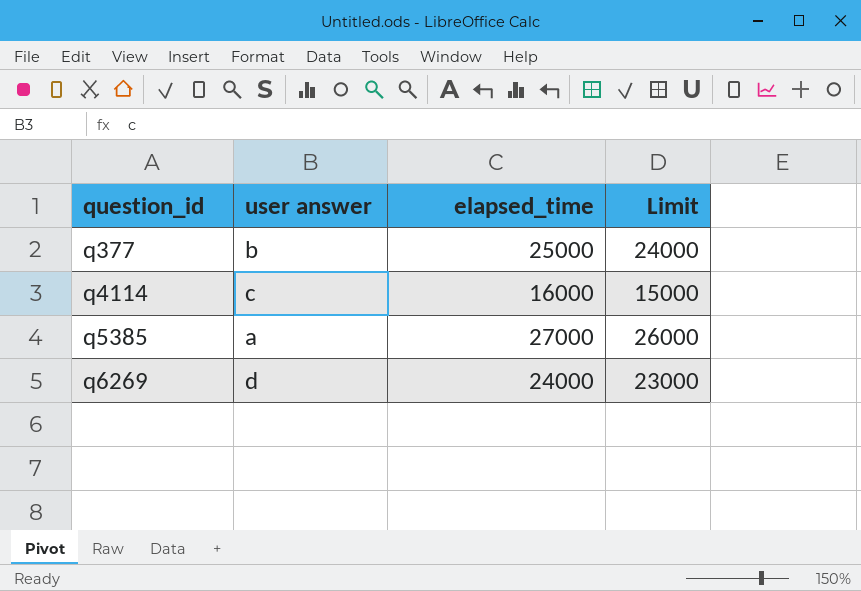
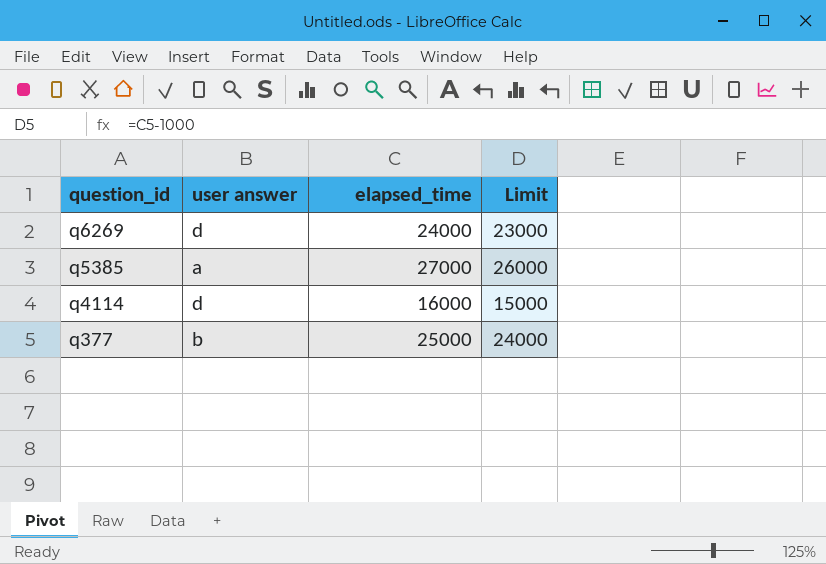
row order: question_id ascending -> question_id descending
q4114 | user answer: c -> d

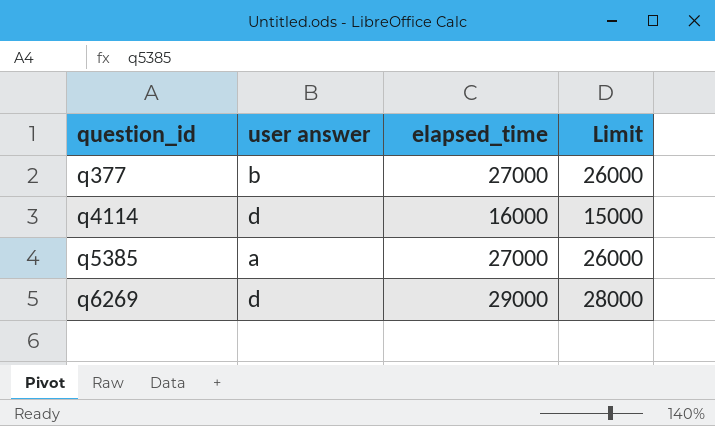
row order: question_id descending -> question_id ascending
q377 | elapsed_time: 25000 -> 27000
q377 | Limit: 24000 -> 26000
q6269 | elapsed_time: 24000 -> 29000
q6269 | Limit: 23000 -> 28000

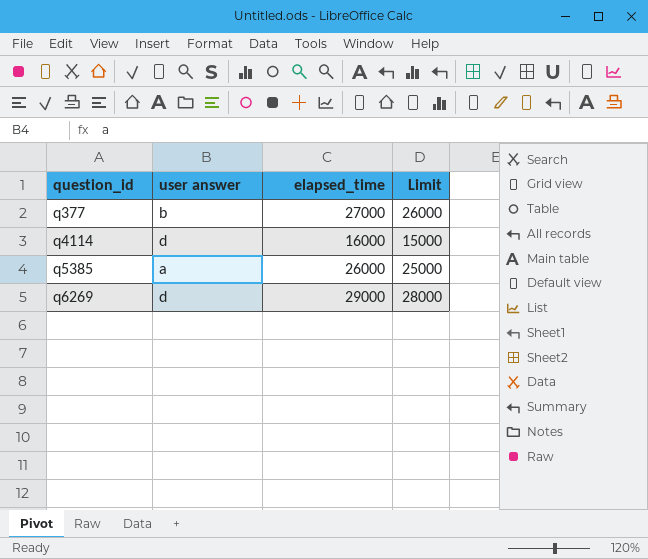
q5385 | elapsed_time: 27000 -> 26000
q5385 | Limit: 26000 -> 25000

